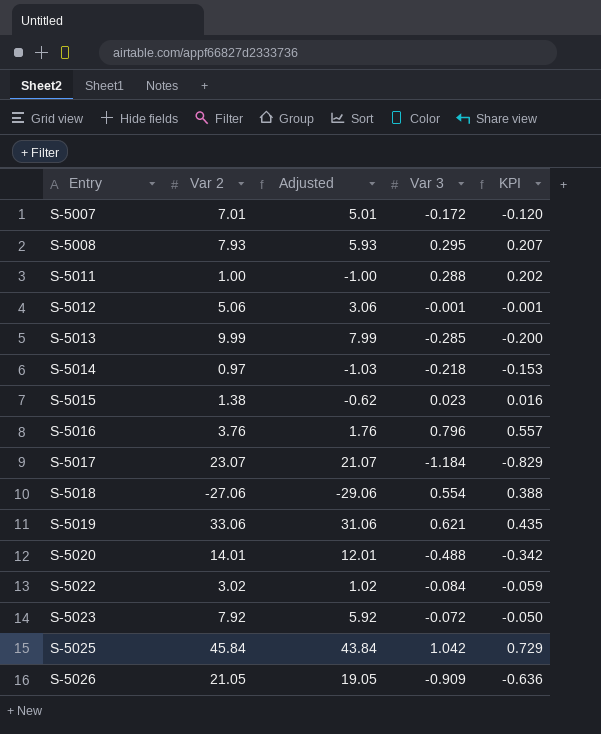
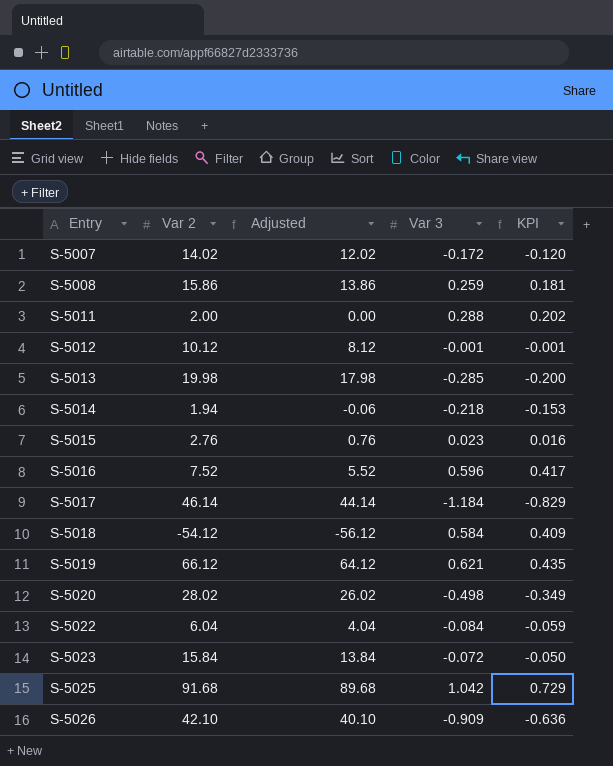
S-5007 | Var 2: 7.01 -> 14.02
S-5007 | Adjusted: 5.01 -> 12.02
S-5008 | Var 2: 7.93 -> 15.86
S-5008 | Adjusted: 5.93 -> 13.86
S-5008 | Var 3: 0.295 -> 0.259
S-5008 | KPI: 0.207 -> 0.181
S-5011 | Var 2: 1.00 -> 2.00
S-5011 | Adjusted: -1.00 -> 0.00
S-5012 | Var 2: 5.06 -> 10.12
S-5012 | Adjusted: 3.06 -> 8.12
S-5013 | Var 2: 9.99 -> 19.98
S-5013 | Adjusted: 7.99 -> 17.98
S-5014 | Var 2: 0.97 -> 1.94
S-5014 | Adjusted: -1.03 -> -0.06
S-5015 | Var 2: 1.38 -> 2.76
S-5015 | Adjusted: -0.62 -> 0.76
S-5016 | Var 2: 3.76 -> 7.52
S-5016 | Adjusted: 1.76 -> 5.52
S-5016 | Var 3: 0.796 -> 0.596
S-5016 | KPI: 0.557 -> 0.417
S-5017 | Var 2: 23.07 -> 46.14
S-5017 | Adjusted: 21.07 -> 44.14
S-5018 | Var 2: -27.06 -> -54.12
S-5018 | Adjusted: -29.06 -> -56.12
S-5018 | Var 3: 0.554 -> 0.584
S-5018 | KPI: 0.388 -> 0.409
S-5019 | Var 2: 33.06 -> 66.12
S-5019 | Adjusted: 31.06 -> 64.12
S-5020 | Var 2: 14.01 -> 28.02
S-5020 | Adjusted: 12.01 -> 26.02
S-5020 | Var 3: -0.488 -> -0.498
S-5020 | KPI: -0.342 -> -0.349
S-5022 | Var 2: 3.02 -> 6.04
S-5022 | Adjusted: 1.02 -> 4.04
S-5023 | Var 2: 7.92 -> 15.84
S-5023 | Adjusted: 5.92 -> 13.84
S-5025 | Var 2: 45.84 -> 91.68
S-5025 | Adjusted: 43.84 -> 89.68
S-5026 | Var 2: 21.05 -> 42.10
S-5026 | Adjusted: 19.05 -> 40.10

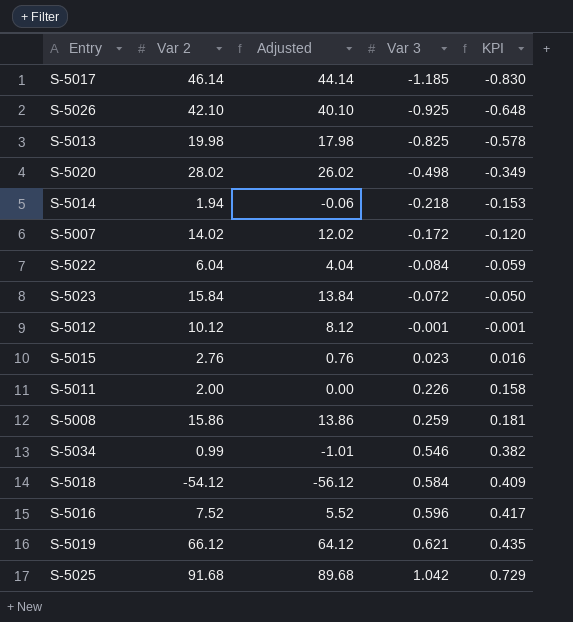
row order: Entry ascending -> Var 3 ascending
S-5017 | Var 3: -1.184 -> -1.185
S-5017 | KPI: -0.829 -> -0.830
S-5026 | Var 3: -0.909 -> -0.925
S-5026 | KPI: -0.636 -> -0.648
S-5013 | Var 3: -0.285 -> -0.825
S-5013 | KPI: -0.200 -> -0.578
S-5011 | Var 3: 0.288 -> 0.226
S-5011 | KPI: 0.202 -> 0.158
row S-5034: none -> 0.99 | -1.01 | 0.546 | 0.382

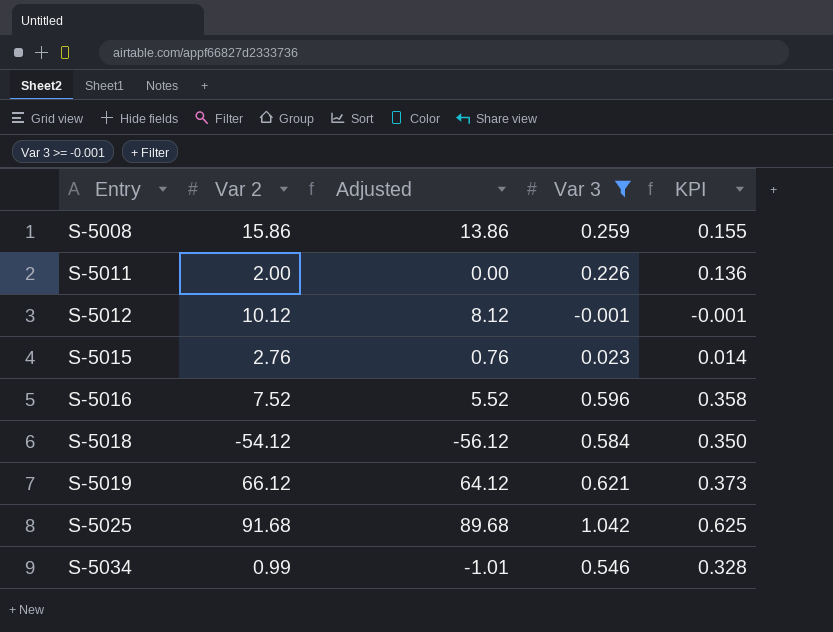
filter: none -> Var 3 >= -0.001
row order: Var 3 ascending -> Entry ascending
column KPI | formula: [Var 3] * 0.7 -> [Var 3] * 0.6

